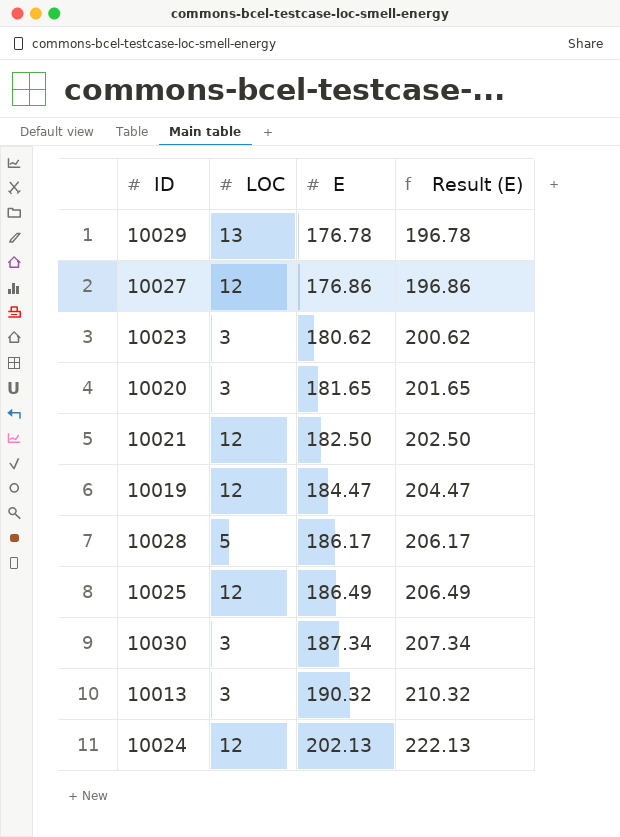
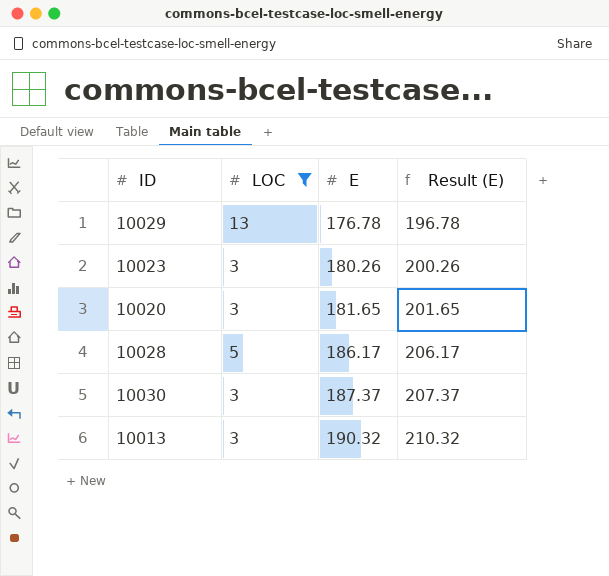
filter: none -> LOC != 12
10023 | E: 180.62 -> 180.26
10023 | Result (E): 200.62 -> 200.26
10030 | E: 187.34 -> 187.37
10030 | Result (E): 207.34 -> 207.37

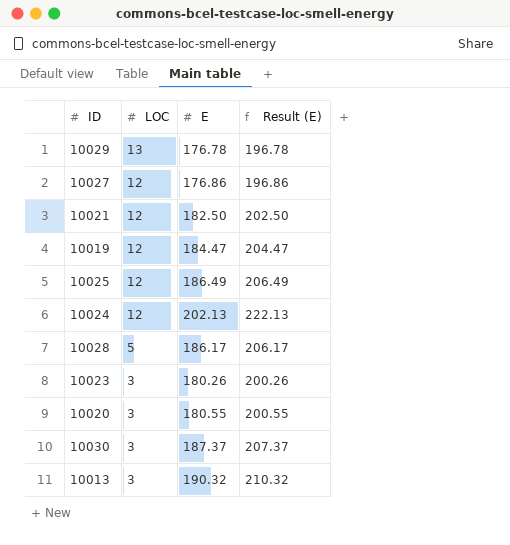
filter: LOC != 12 -> none
row order: E ascending -> LOC descending
10020 | E: 181.65 -> 180.55
10020 | Result (E): 201.65 -> 200.55

